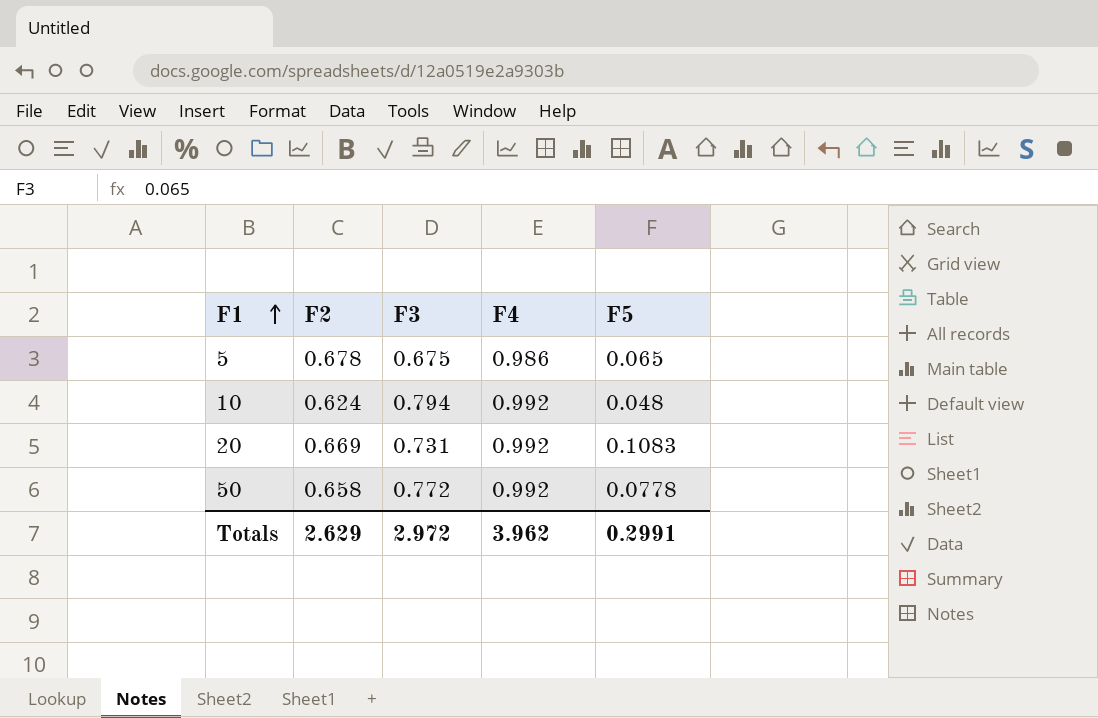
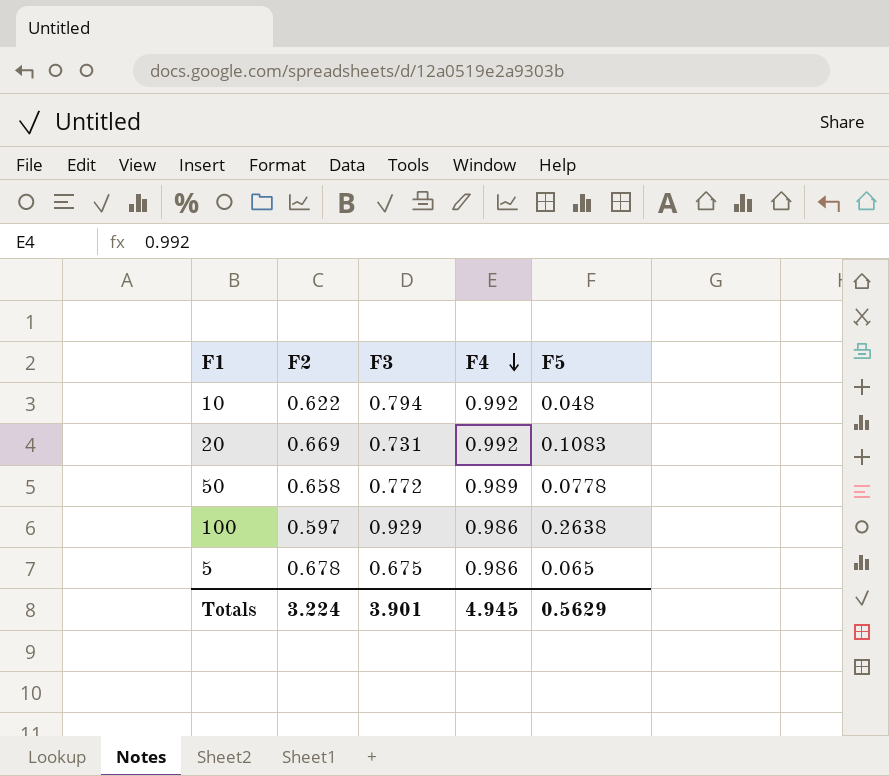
row order: F1 ascending -> F4 descending
10 | F2: 0.624 -> 0.622
50 | F4: 0.992 -> 0.989
row 100: none -> 0.597 | 0.929 | 0.986 | 0.2638
Totals | F2: 2.629 -> 3.224
Totals | F3: 2.972 -> 3.901
Totals | F4: 3.962 -> 4.945
Totals | F5: 0.2991 -> 0.5629

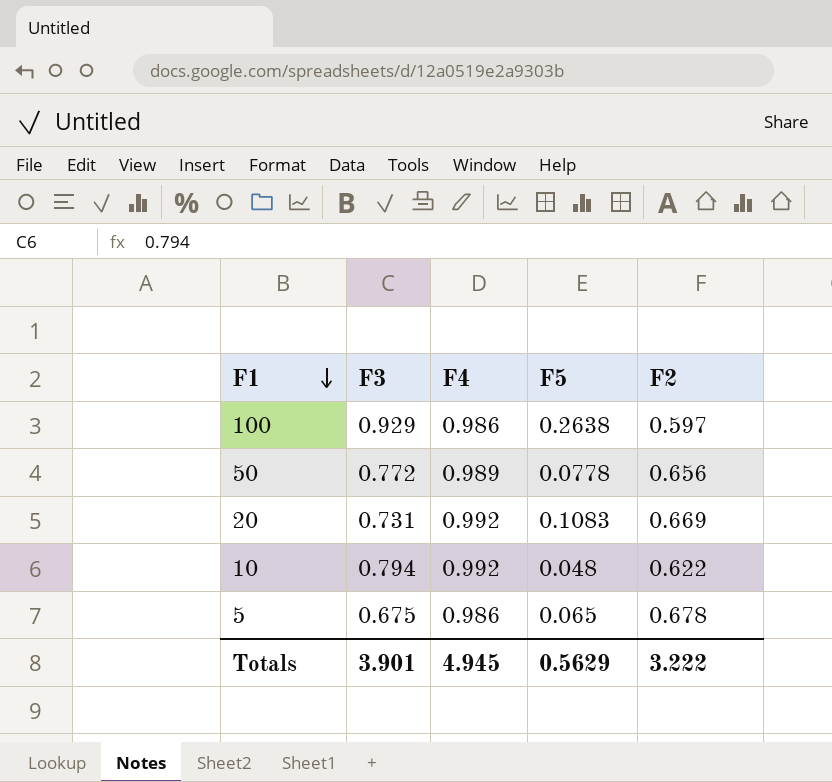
row order: F4 descending -> F1 descending
column F2 | position: 2 -> 5
50 | F2: 0.658 -> 0.656
Totals | F2: 3.224 -> 3.222

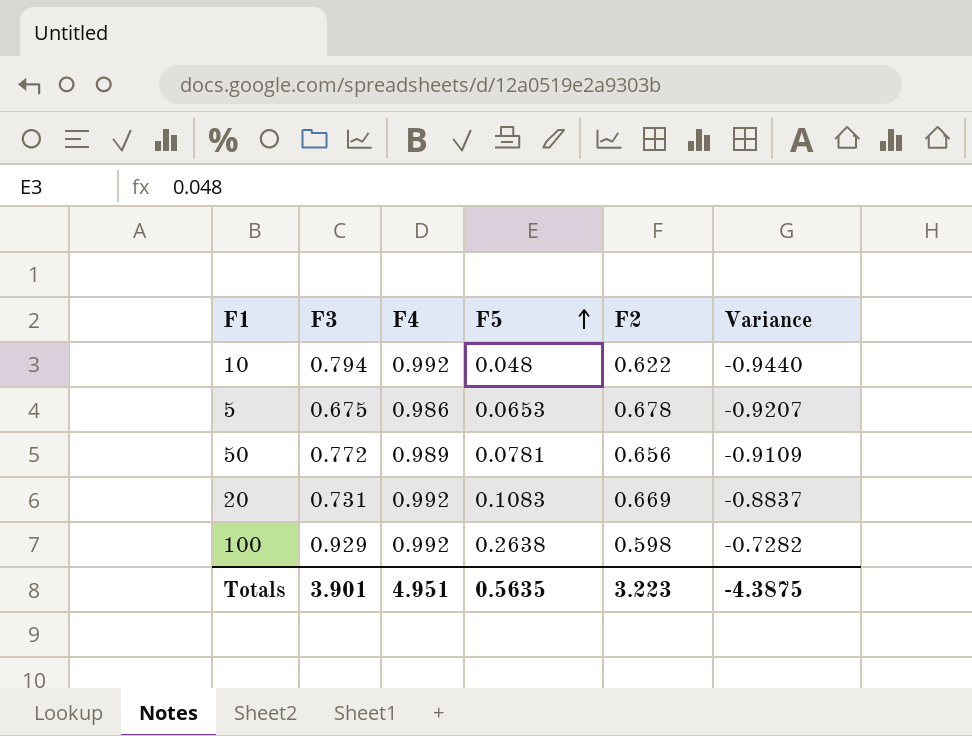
row order: F1 descending -> F5 ascending
column Variance | formula: none -> [F5] - [F4]
5 | F5: 0.065 -> 0.0653
50 | F5: 0.0778 -> 0.0781
100 | F4: 0.986 -> 0.992
100 | F2: 0.597 -> 0.598
Totals | F4: 4.945 -> 4.951
Totals | F5: 0.5629 -> 0.5635
Totals | F2: 3.222 -> 3.223

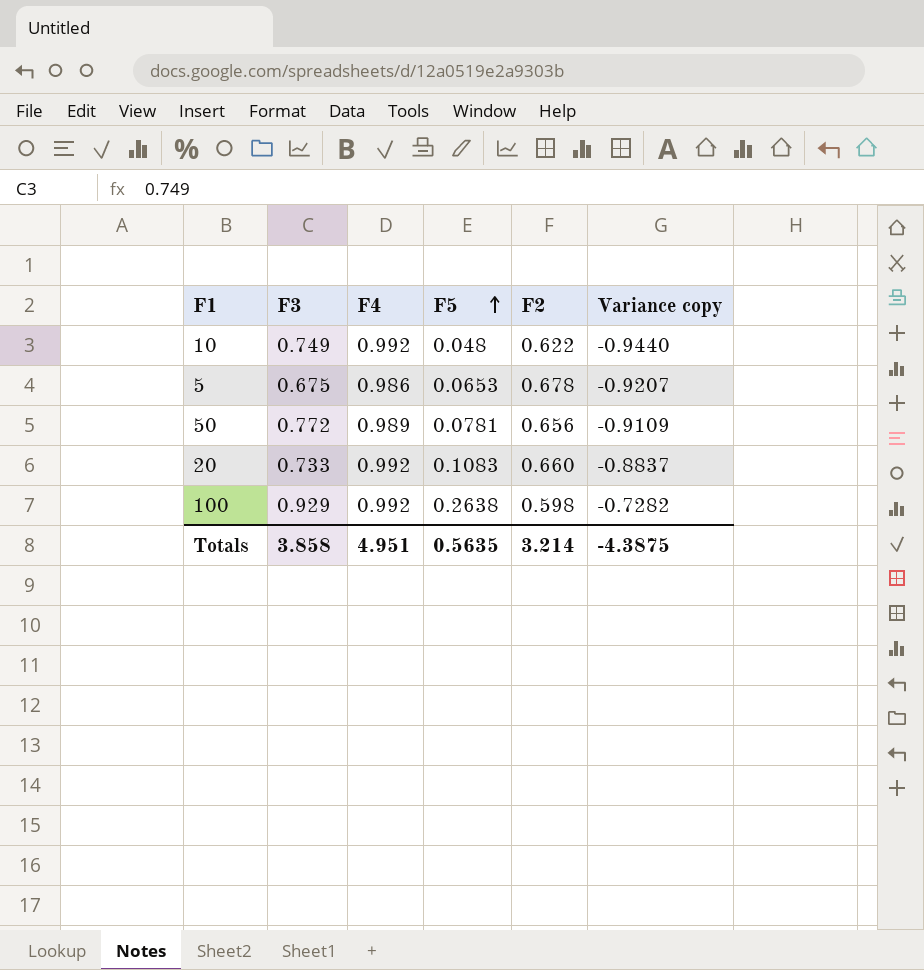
column name: Variance -> Variance copy
10 | F3: 0.794 -> 0.749
20 | F3: 0.731 -> 0.733
20 | F2: 0.669 -> 0.660
Totals | F3: 3.901 -> 3.858
Totals | F2: 3.223 -> 3.214

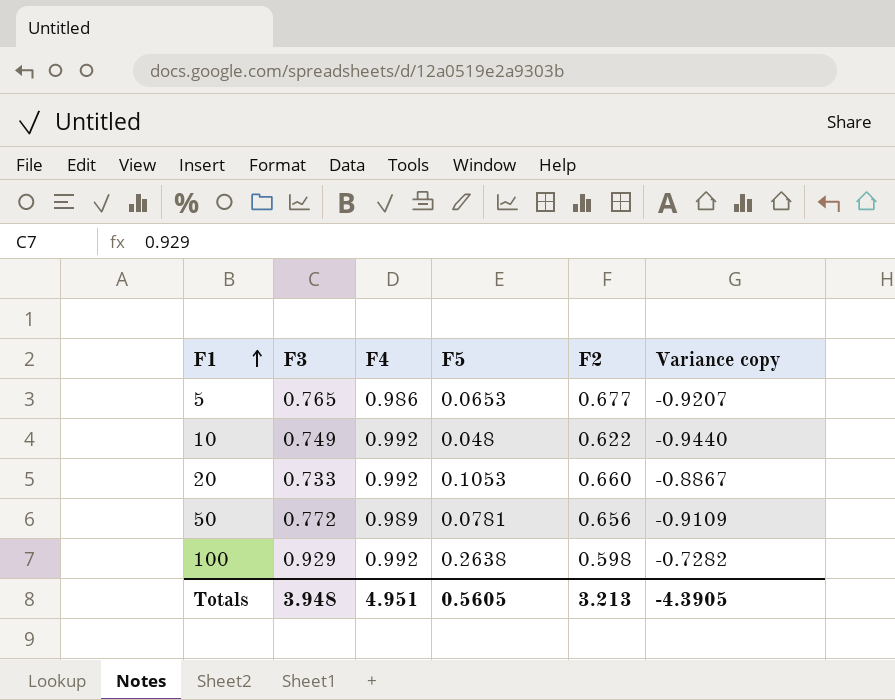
row order: F5 ascending -> F1 ascending
5 | F3: 0.675 -> 0.765
5 | F2: 0.678 -> 0.677
20 | F5: 0.1083 -> 0.1053
20 | Variance copy: -0.8837 -> -0.8867
Totals | F3: 3.858 -> 3.948
Totals | F5: 0.5635 -> 0.5605
Totals | F2: 3.214 -> 3.213
Totals | Variance copy: -4.3875 -> -4.3905

